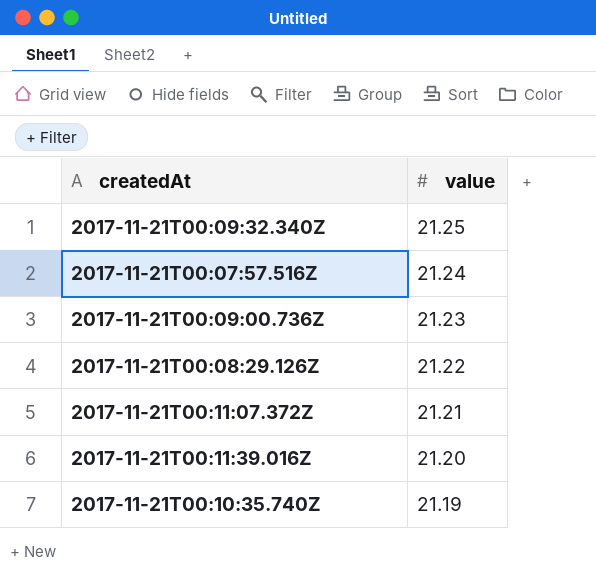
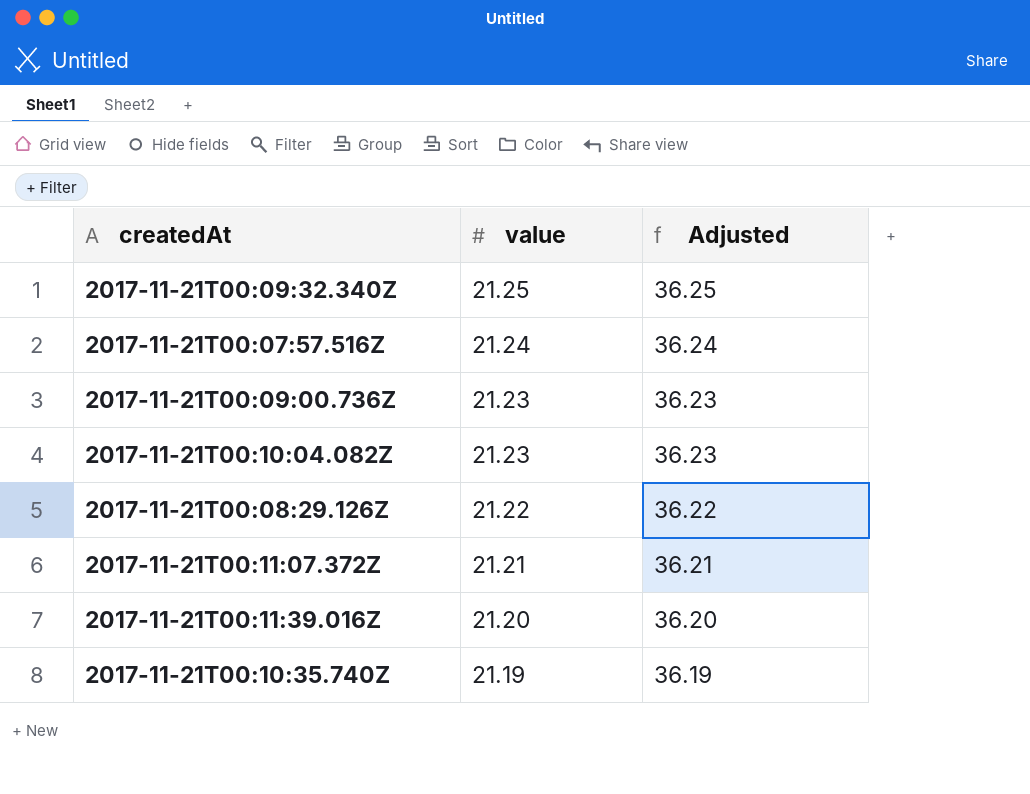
column Adjusted | formula: none -> [value] + 15
row 2017-11-21T00:10:04.082Z: none -> 21.23 | 36.23

